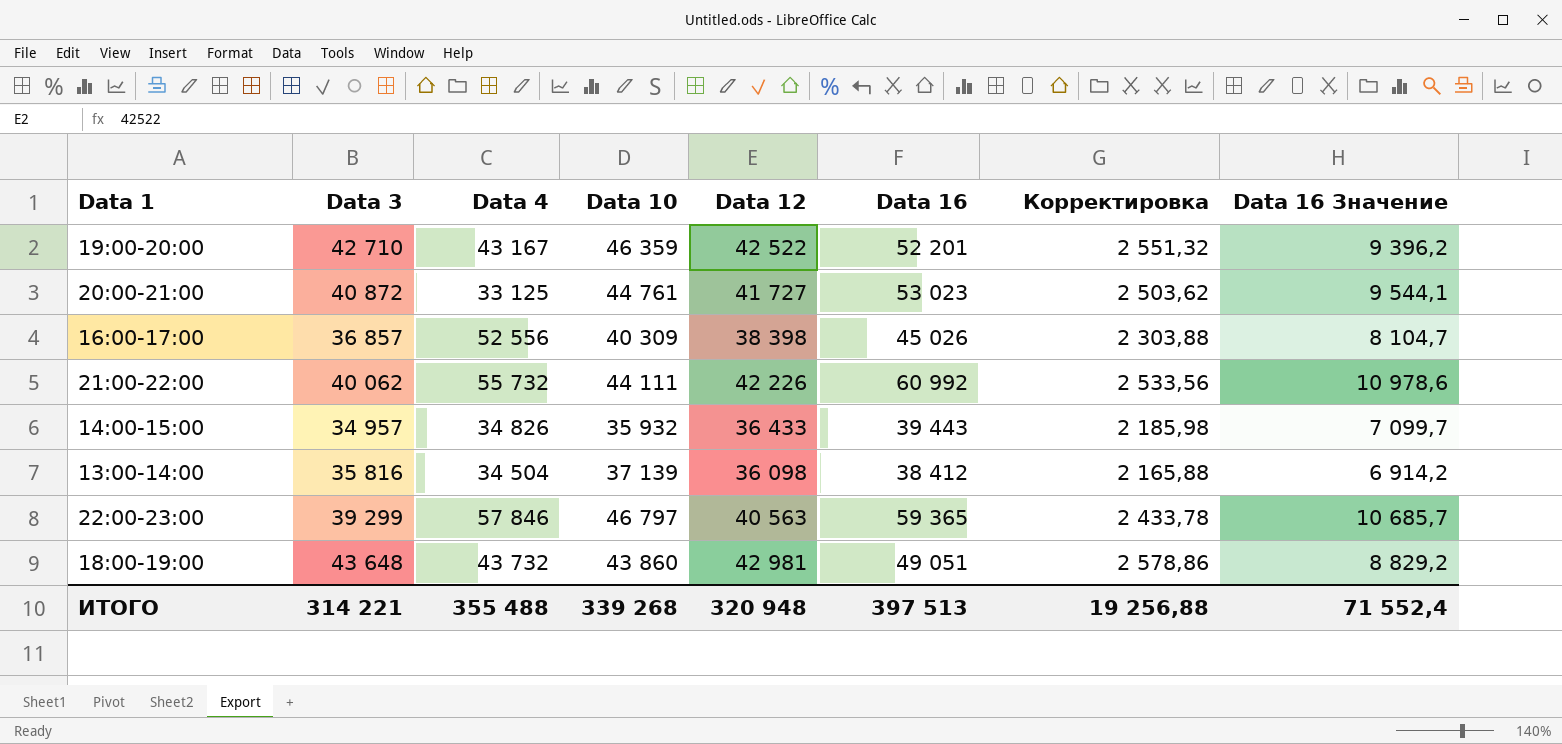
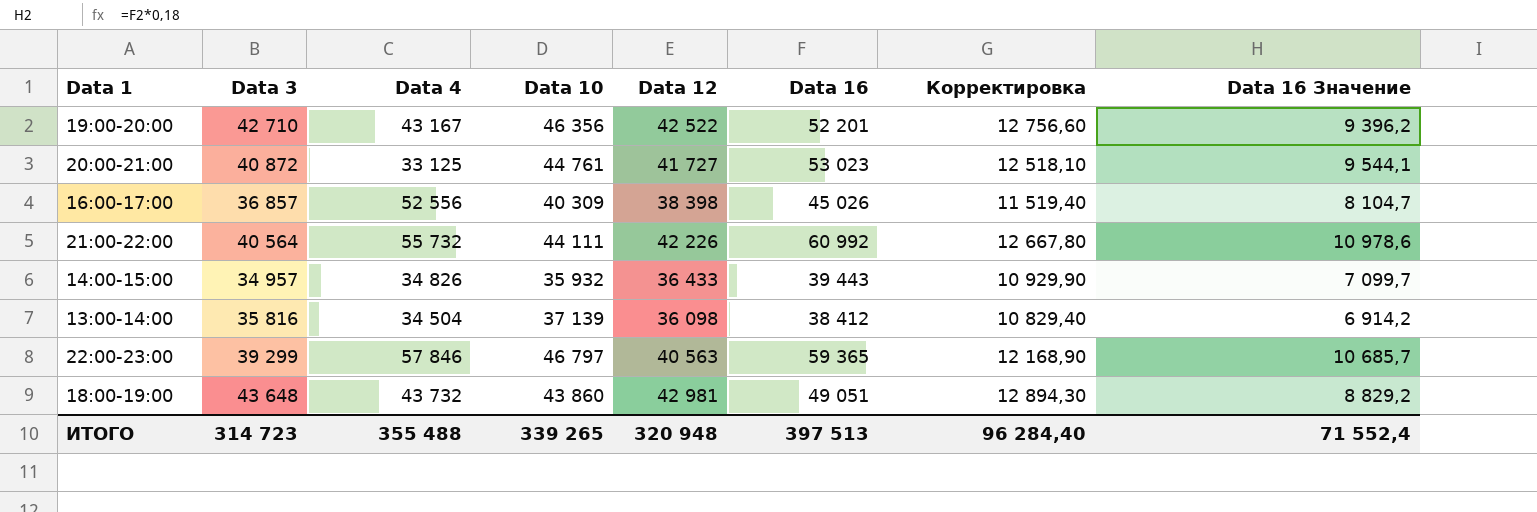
column Корректировка | formula: [Data 12] * 0,06 -> [Data 12] * 0,3
19:00-20:00 | Data 10: 46 359 -> 46 356
21:00-22:00 | Data 3: 40 062 -> 40 564
ИТОГО | Data 3: 314 221 -> 314 723
ИТОГО | Data 10: 339 268 -> 339 265
ИТОГО | Корректировка: 19 256,88 -> 96 284,40

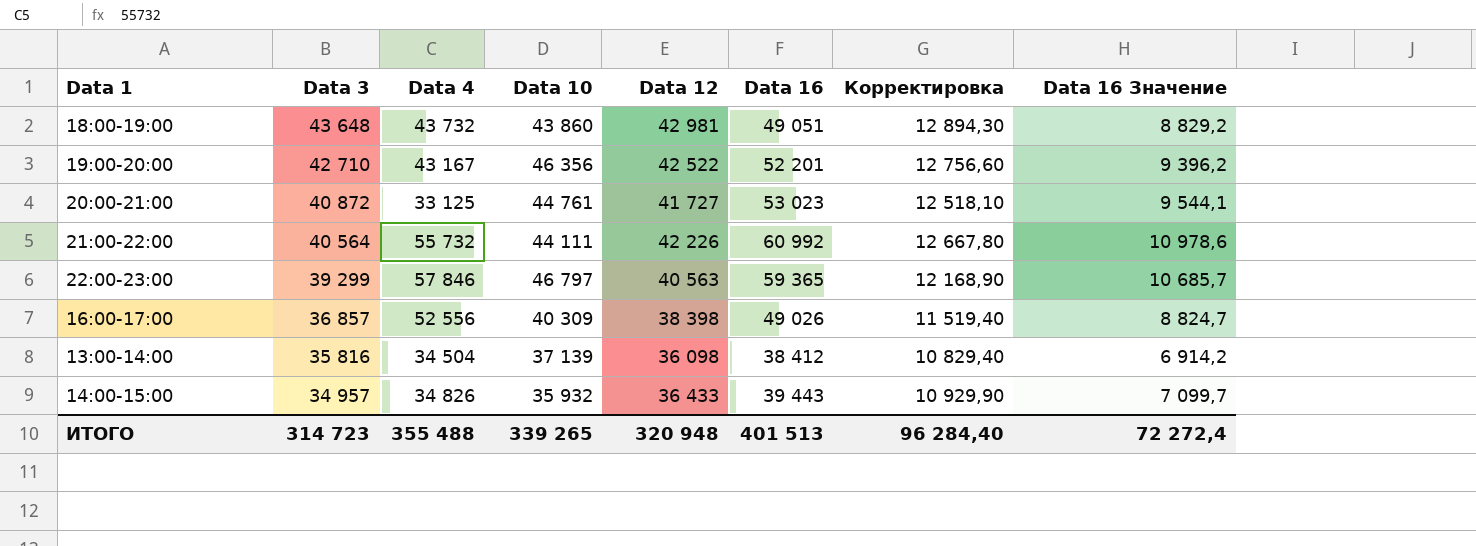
row order: none -> Data 3 descending
16:00-17:00 | Data 16: 45 026 -> 49 026
16:00-17:00 | Data 16 Значение: 8 104,7 -> 8 824,7
ИТОГО | Data 16: 397 513 -> 401 513
ИТОГО | Data 16 Значение: 71 552,4 -> 72 272,4

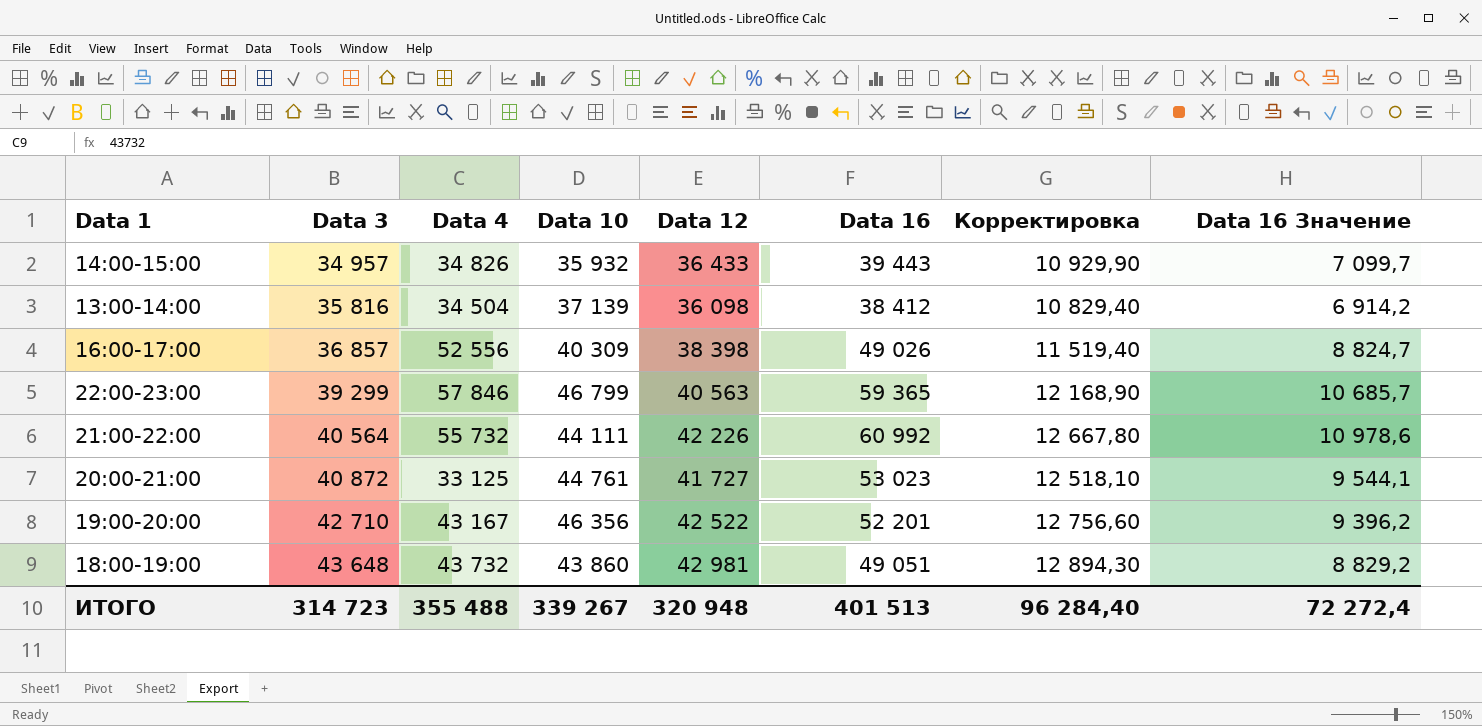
row order: Data 3 descending -> Data 3 ascending
22:00-23:00 | Data 10: 46 797 -> 46 799
ИТОГО | Data 10: 339 265 -> 339 267

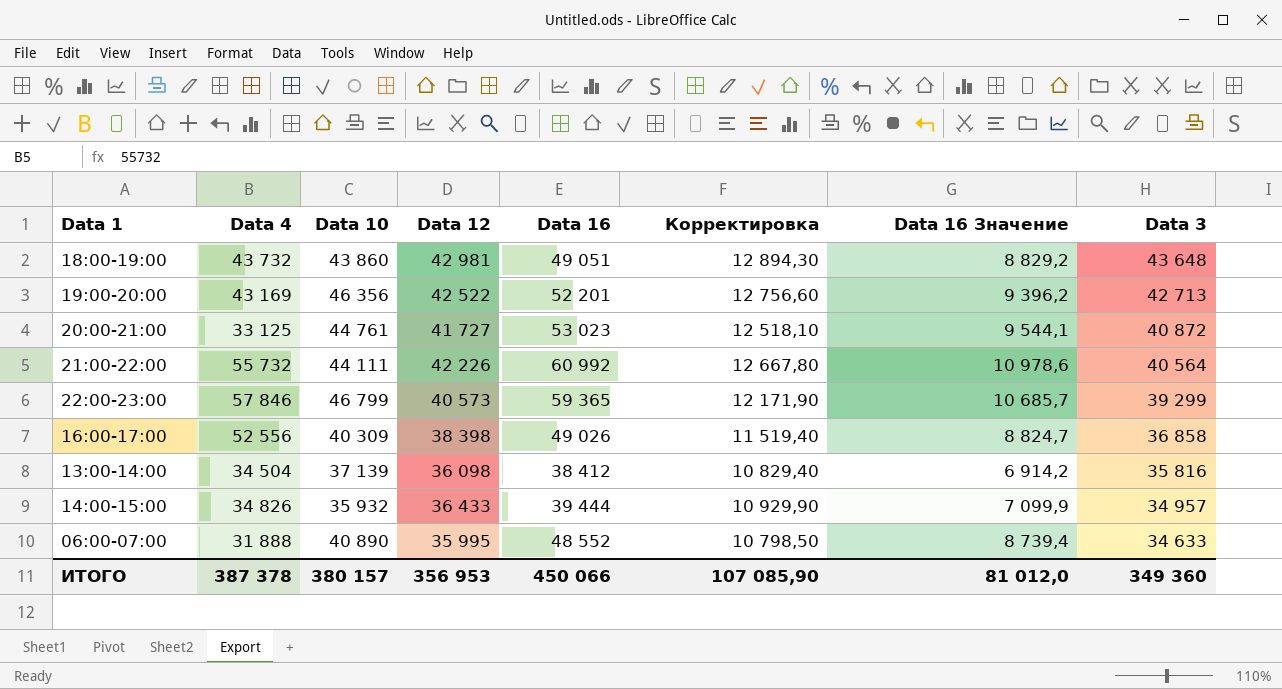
row order: Data 3 ascending -> Data 3 descending
column Data 3 | position: 2 -> 8
19:00-20:00 | Data 4: 43 167 -> 43 169
19:00-20:00 | Data 3: 42 710 -> 42 713
22:00-23:00 | Data 12: 40 563 -> 40 573
22:00-23:00 | Корректировка: 12 168,90 -> 12 171,90
16:00-17:00 | Data 3: 36 857 -> 36 858
14:00-15:00 | Data 16: 39 443 -> 39 444
14:00-15:00 | Data 16 Значение: 7 099,7 -> 7 099,9
row 06:00-07:00: none -> 31 888 | 40 890 | 35 995 | 48 552 | 10 798,50 | 8 739,4 | 34 633
ИТОГО | Data 4: 355 488 -> 387 378
ИТОГО | Data 10: 339 267 -> 380 157
ИТОГО | Data 12: 320 948 -> 356 953
ИТОГО | Data 16: 401 513 -> 450 066
ИТОГО | Корректировка: 96 284,40 -> 107 085,90
ИТОГО | Data 16 Значение: 72 272,4 -> 81 012,0
ИТОГО | Data 3: 314 723 -> 349 360

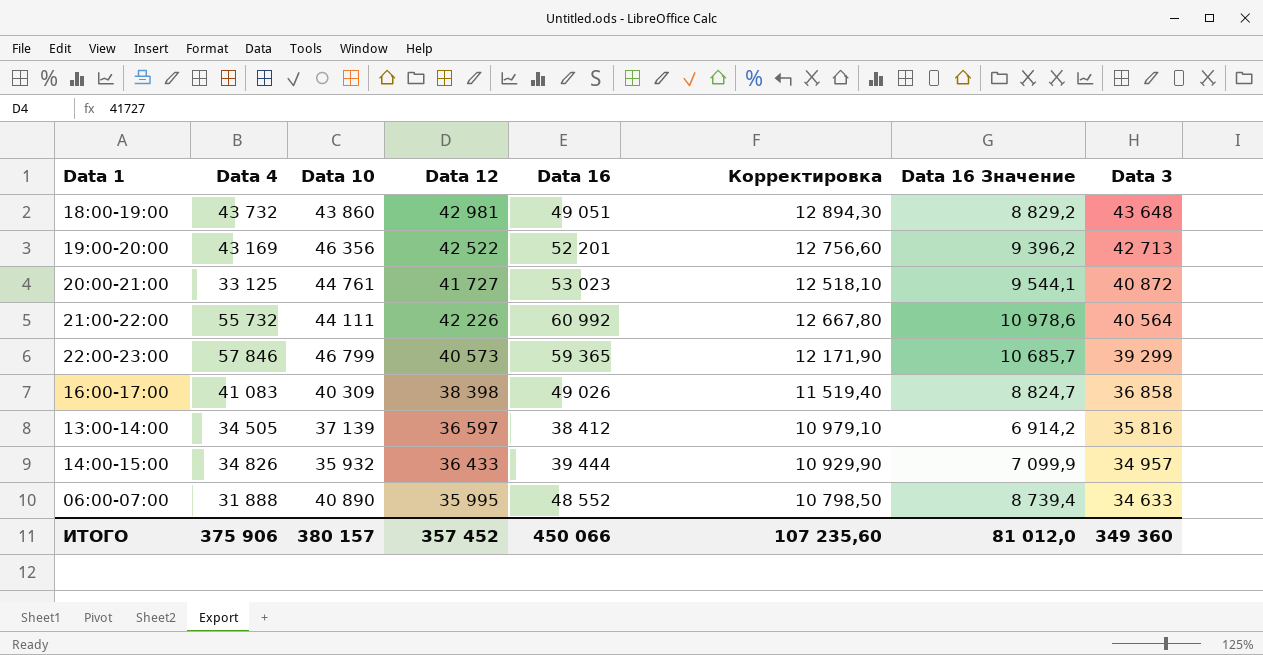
16:00-17:00 | Data 4: 52 556 -> 41 083
13:00-14:00 | Data 4: 34 504 -> 34 505
13:00-14:00 | Data 12: 36 098 -> 36 597
13:00-14:00 | Корректировка: 10 829,40 -> 10 979,10
ИТОГО | Data 4: 387 378 -> 375 906
ИТОГО | Data 12: 356 953 -> 357 452
ИТОГО | Корректировка: 107 085,90 -> 107 235,60

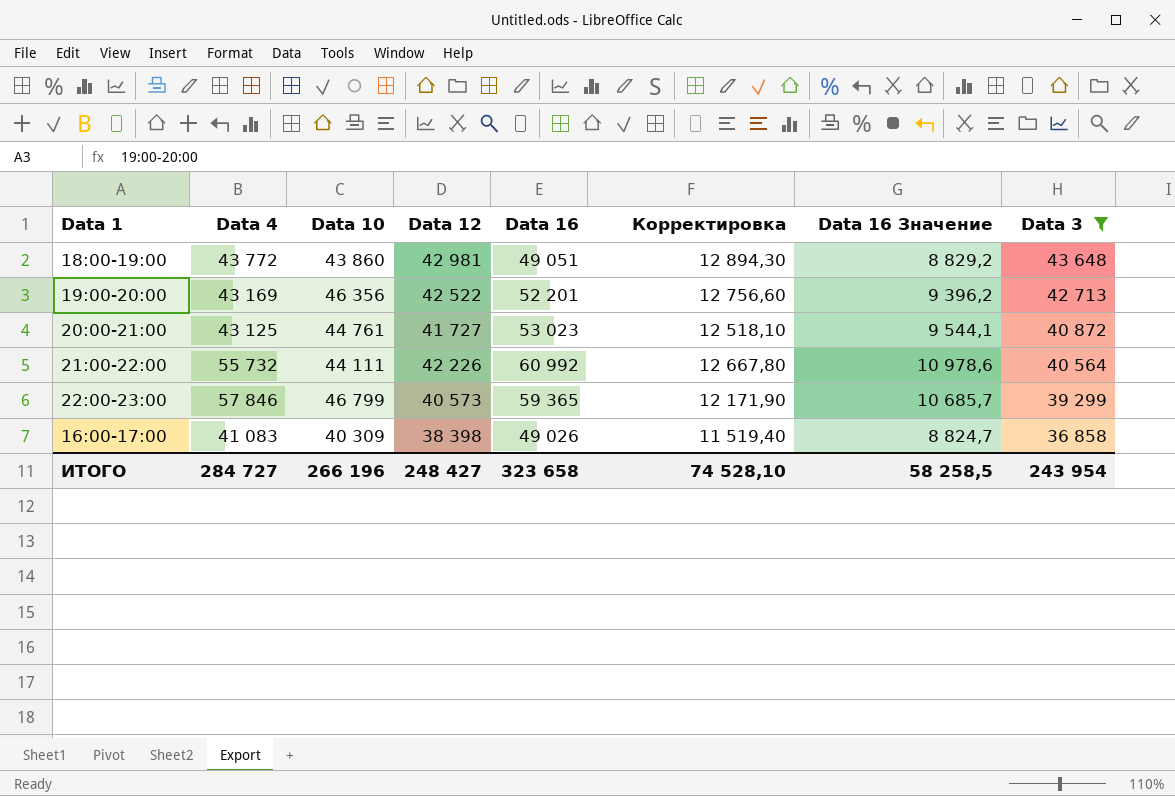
filter: none -> Data 3 >= 36 858
18:00-19:00 | Data 4: 43 732 -> 43 772
20:00-21:00 | Data 4: 33 125 -> 43 125
ИТОГО | Data 4: 375 906 -> 284 727
ИТОГО | Data 10: 380 157 -> 266 196
ИТОГО | Data 12: 357 452 -> 248 427
ИТОГО | Data 16: 450 066 -> 323 658
ИТОГО | Корректировка: 107 235,60 -> 74 528,10
ИТОГО | Data 16 Значение: 81 012,0 -> 58 258,5
ИТОГО | Data 3: 349 360 -> 243 954

